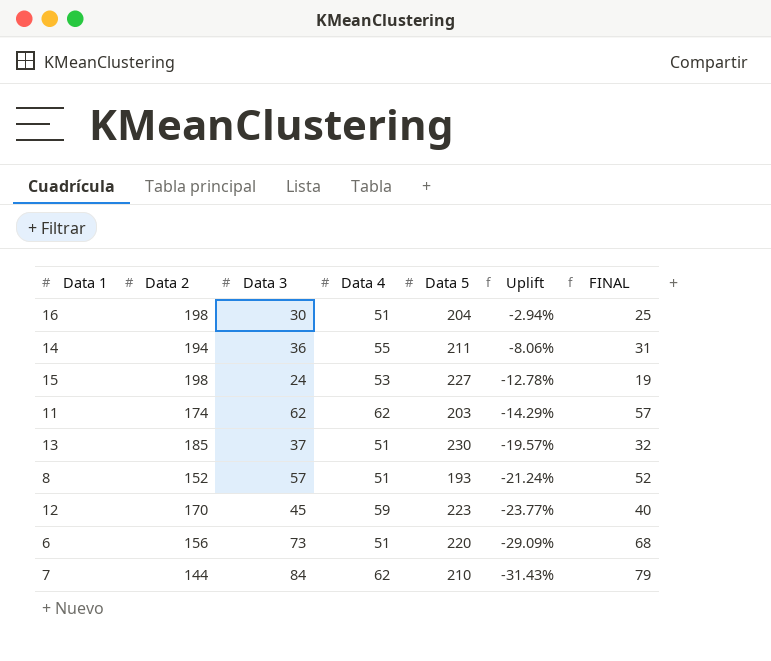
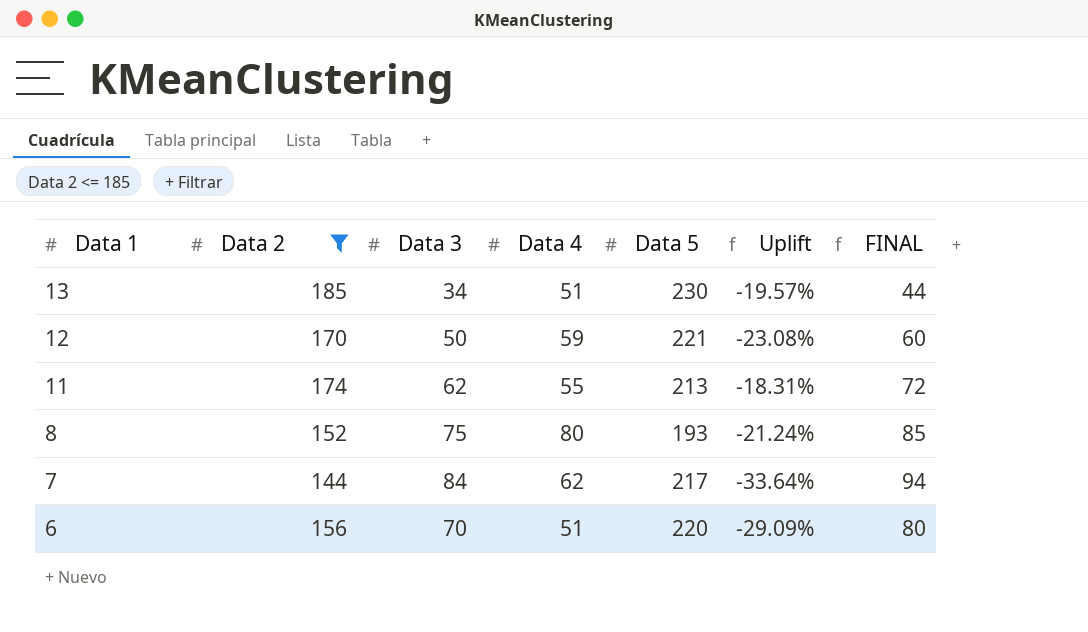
filter: none -> Data 2 <= 185
row order: Uplift descending -> Data 1 descending
column FINAL | formula: [Data 3] - 5 -> [Data 3] + 10
13 | Data 3: 37 -> 34
12 | Data 3: 45 -> 50
12 | Data 5: 223 -> 221
12 | Uplift: -23.77% -> -23.08%
11 | Data 4: 62 -> 55
11 | Data 5: 203 -> 213
11 | Uplift: -14.29% -> -18.31%
8 | Data 3: 57 -> 75
8 | Data 4: 51 -> 80
7 | Data 5: 210 -> 217
7 | Uplift: -31.43% -> -33.64%
6 | Data 3: 73 -> 70

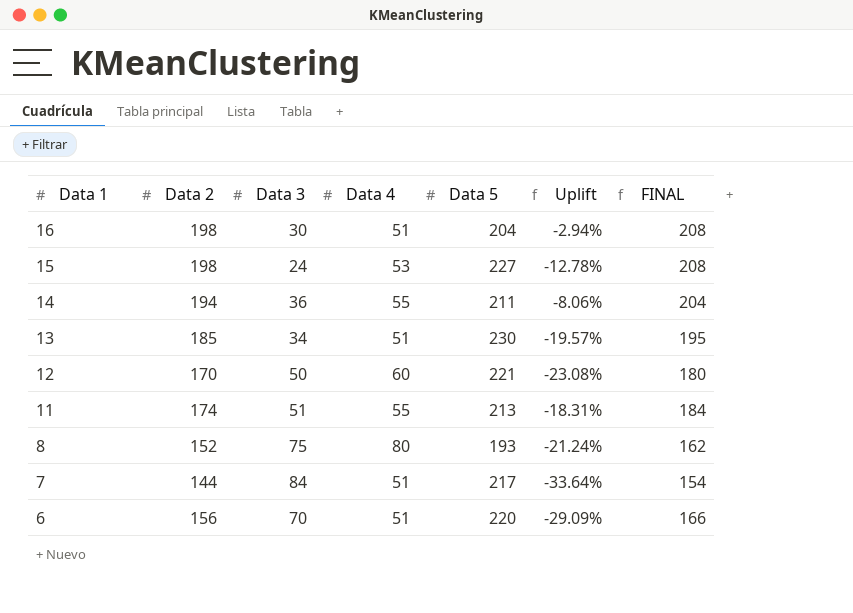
filter: Data 2 <= 185 -> none
column FINAL | formula: [Data 3] + 10 -> [Data 2] + 10
12 | Data 4: 59 -> 60
11 | Data 3: 62 -> 51
7 | Data 4: 62 -> 51

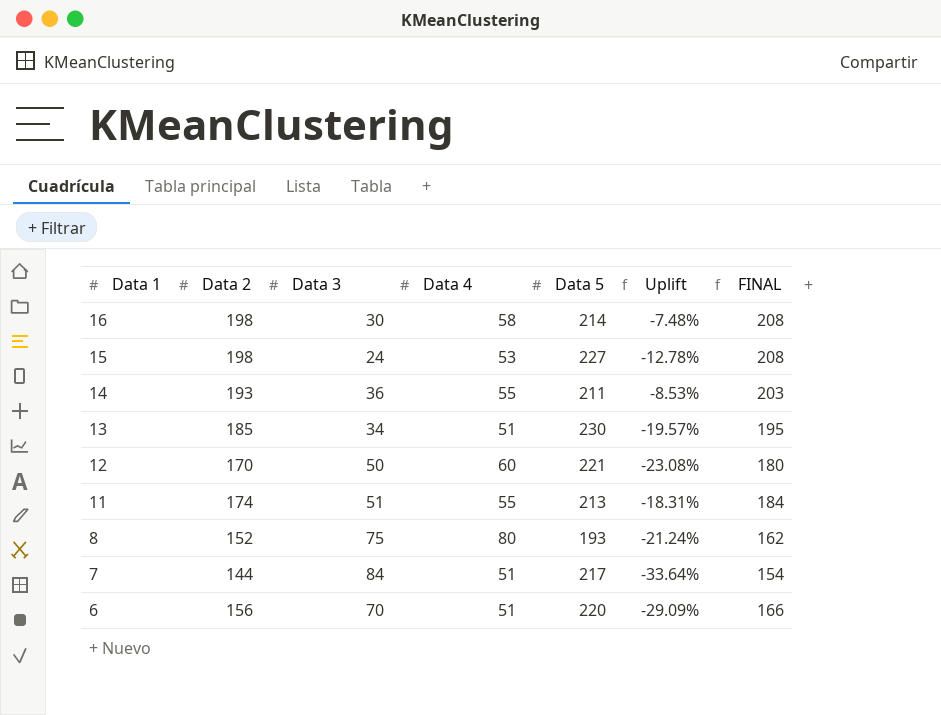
16 | Data 4: 51 -> 58
16 | Data 5: 204 -> 214
16 | Uplift: -2.94% -> -7.48%
14 | Data 2: 194 -> 193
14 | Uplift: -8.06% -> -8.53%
14 | FINAL: 204 -> 203

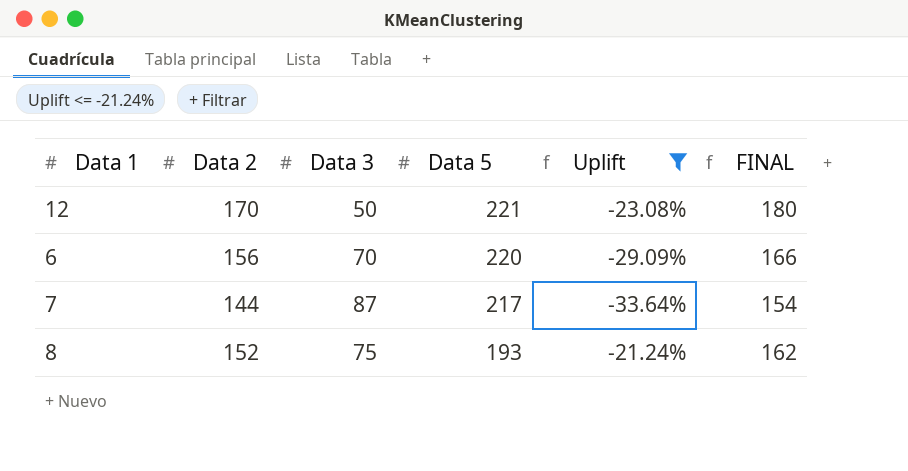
filter: none -> Uplift <= -21.24%
row order: Data 1 descending -> Data 5 descending
column Data 4 | position: 4 -> none
7 | Data 3: 84 -> 87

